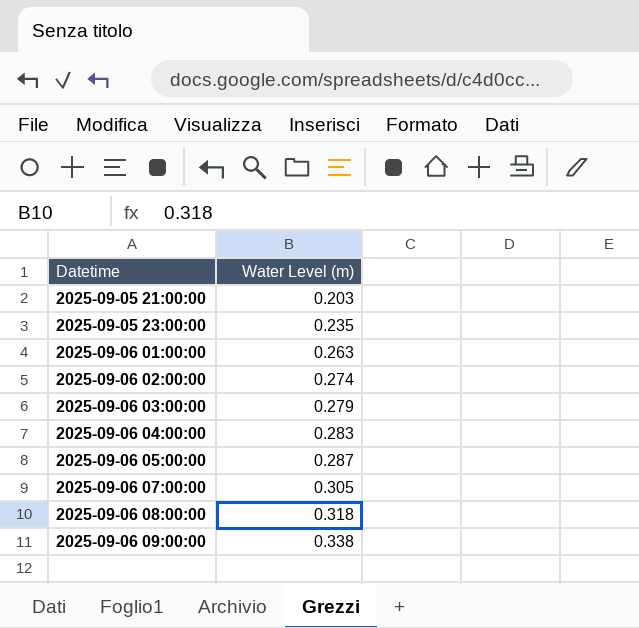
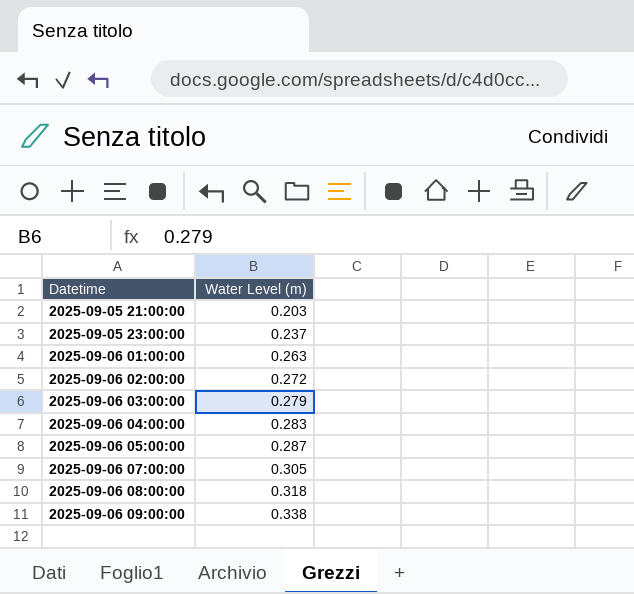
2025-09-05 23:00:00 | Water Level (m): 0.235 -> 0.237
2025-09-06 02:00:00 | Water Level (m): 0.274 -> 0.272

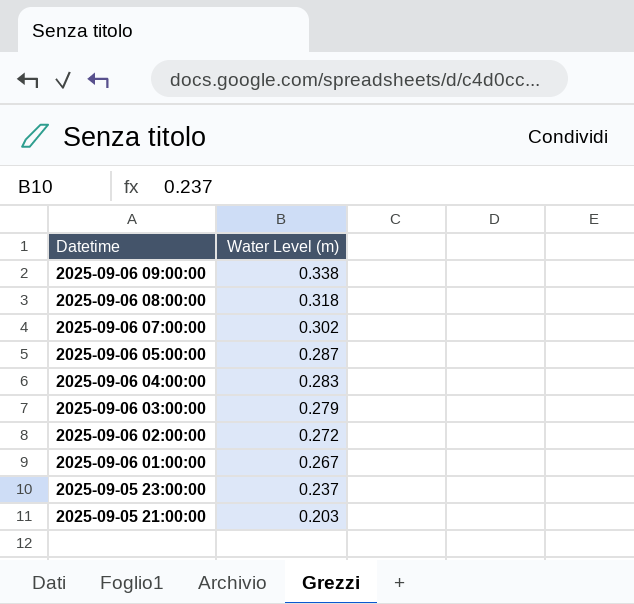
row order: Datetime ascending -> Datetime descending
2025-09-06 07:00:00 | Water Level (m): 0.305 -> 0.302
2025-09-06 01:00:00 | Water Level (m): 0.263 -> 0.267

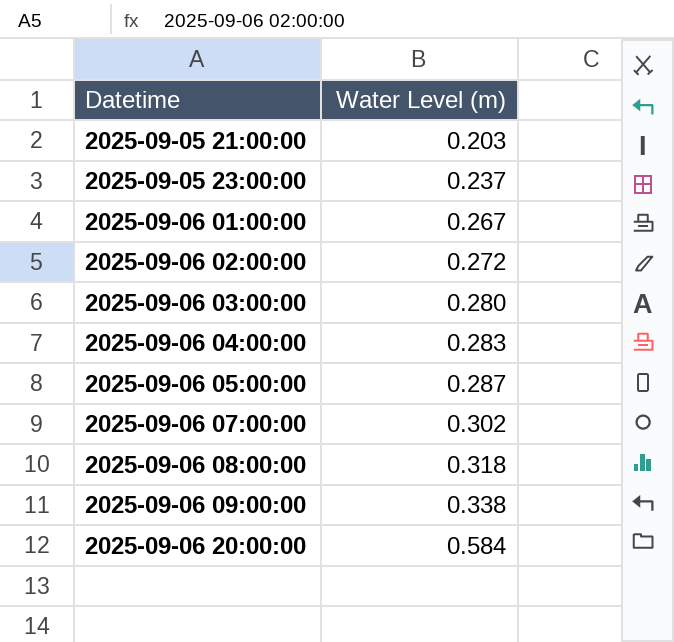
row order: Datetime descending -> Datetime ascending
2025-09-06 03:00:00 | Water Level (m): 0.279 -> 0.280
row 2025-09-06 20:00:00: none -> 0.584

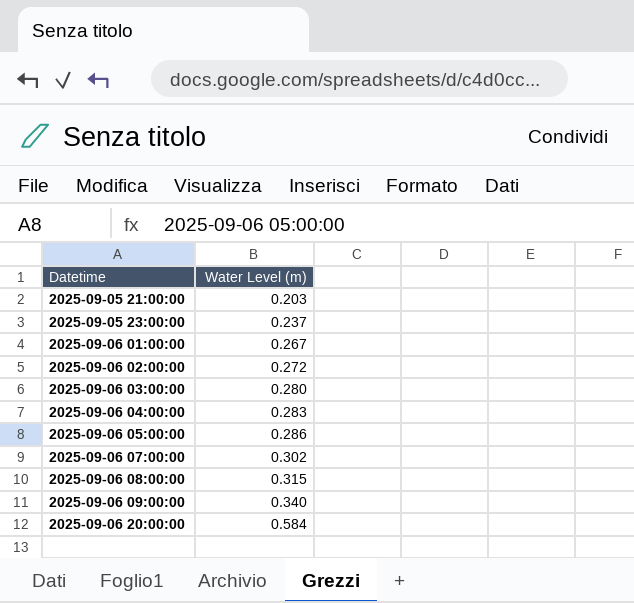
2025-09-06 05:00:00 | Water Level (m): 0.287 -> 0.286
2025-09-06 08:00:00 | Water Level (m): 0.318 -> 0.315
2025-09-06 09:00:00 | Water Level (m): 0.338 -> 0.340

